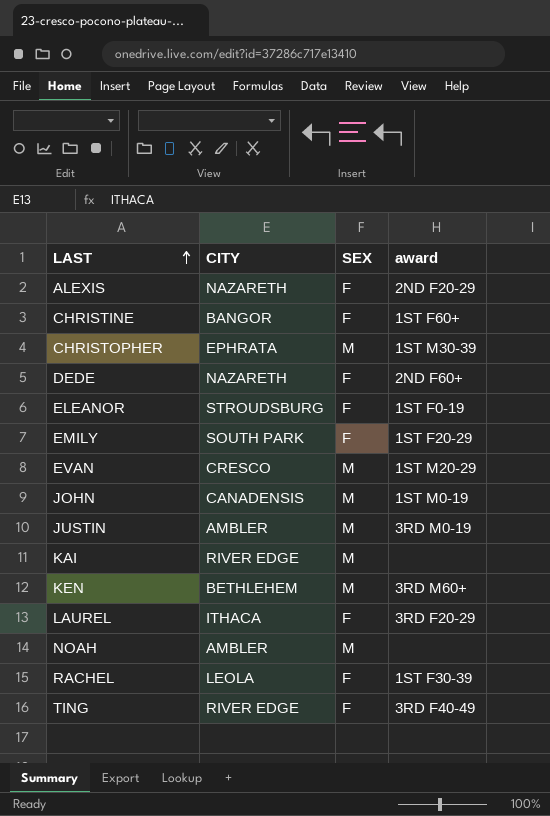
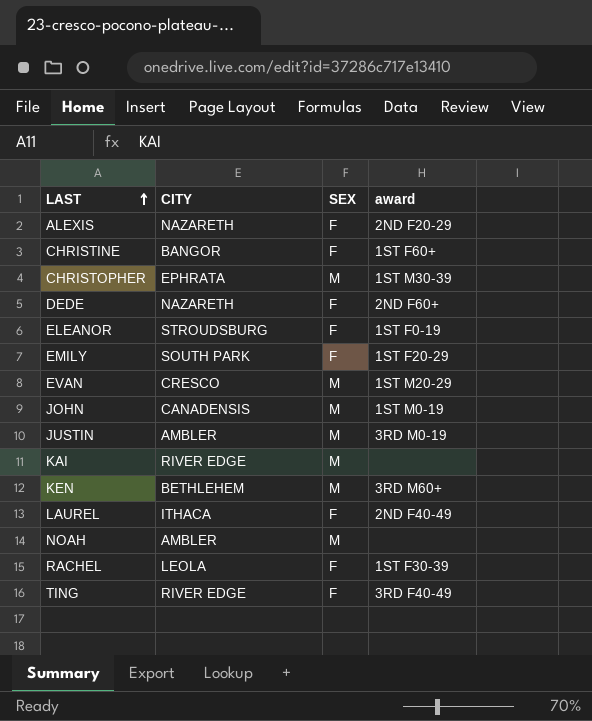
LAUREL | award: 3RD F20-29 -> 2ND F40-49

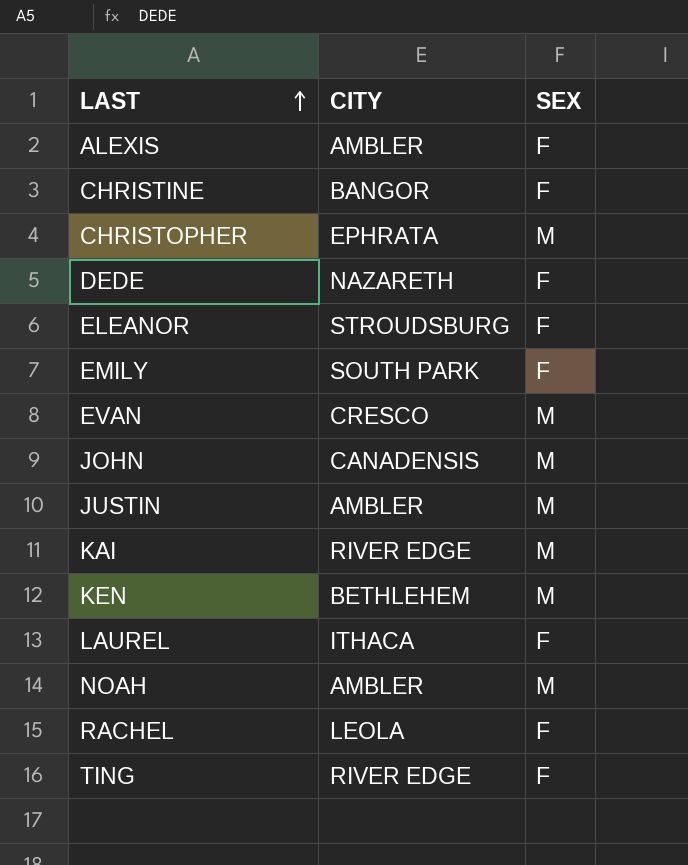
column award | position: 4 -> none
ALEXIS | CITY: NAZARETH -> AMBLER

